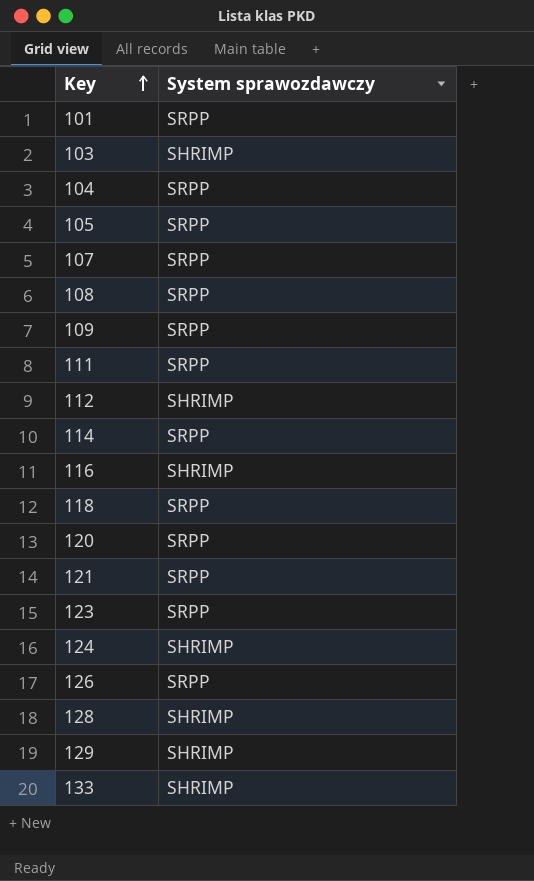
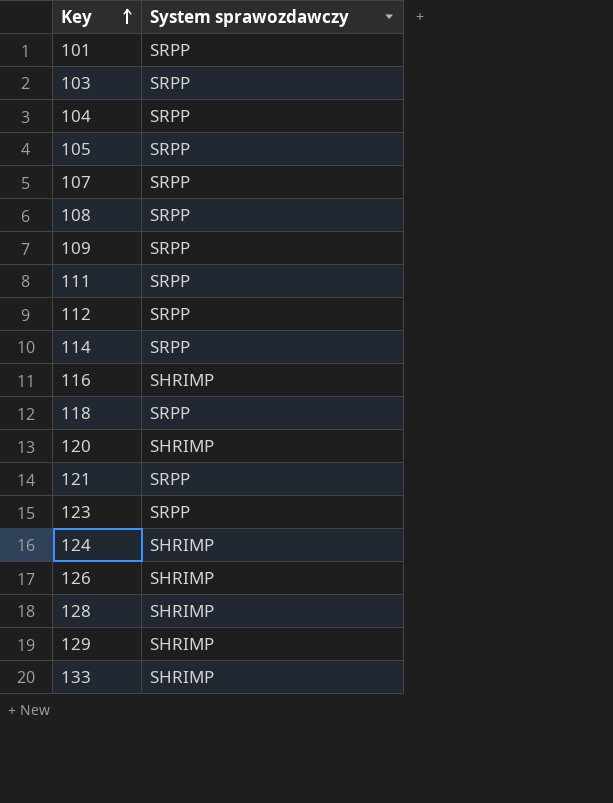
103 | System sprawozdawczy: SHRIMP -> SRPP
112 | System sprawozdawczy: SHRIMP -> SRPP
120 | System sprawozdawczy: SRPP -> SHRIMP
126 | System sprawozdawczy: SRPP -> SHRIMP

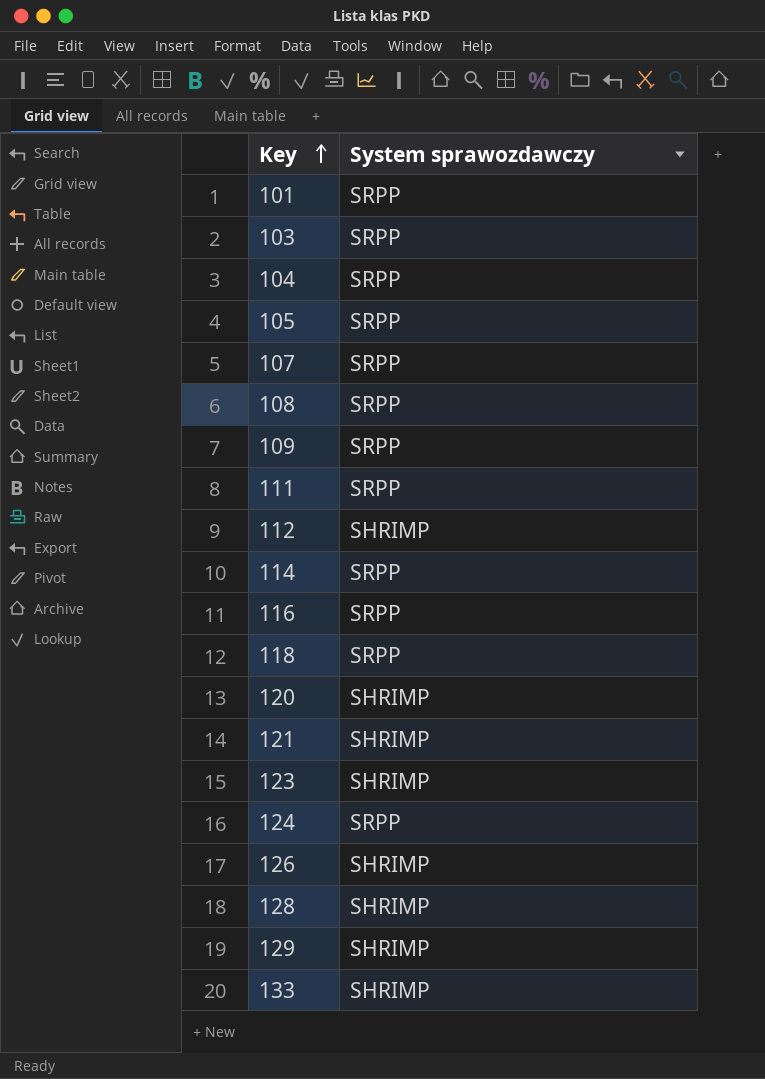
112 | System sprawozdawczy: SRPP -> SHRIMP
116 | System sprawozdawczy: SHRIMP -> SRPP
121 | System sprawozdawczy: SRPP -> SHRIMP
123 | System sprawozdawczy: SRPP -> SHRIMP
124 | System sprawozdawczy: SHRIMP -> SRPP

